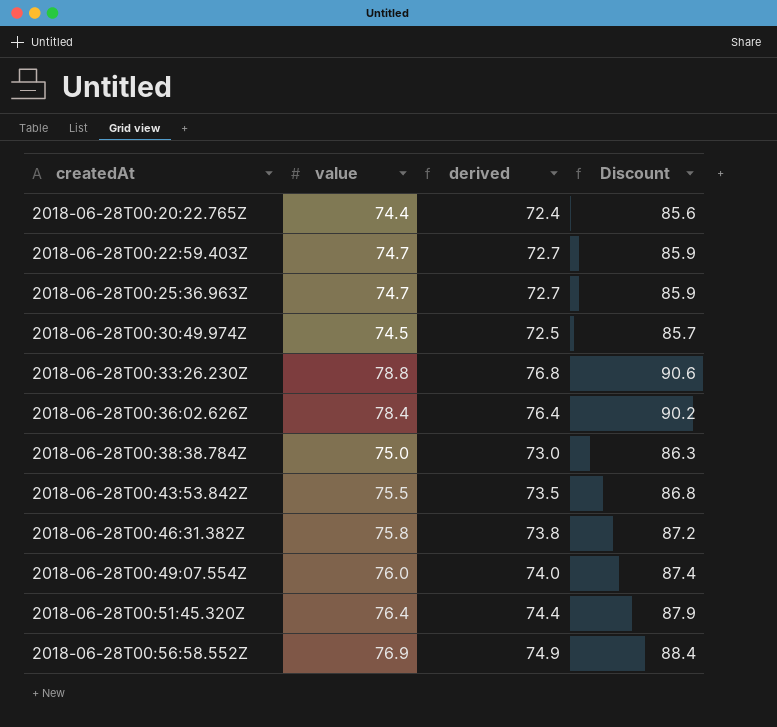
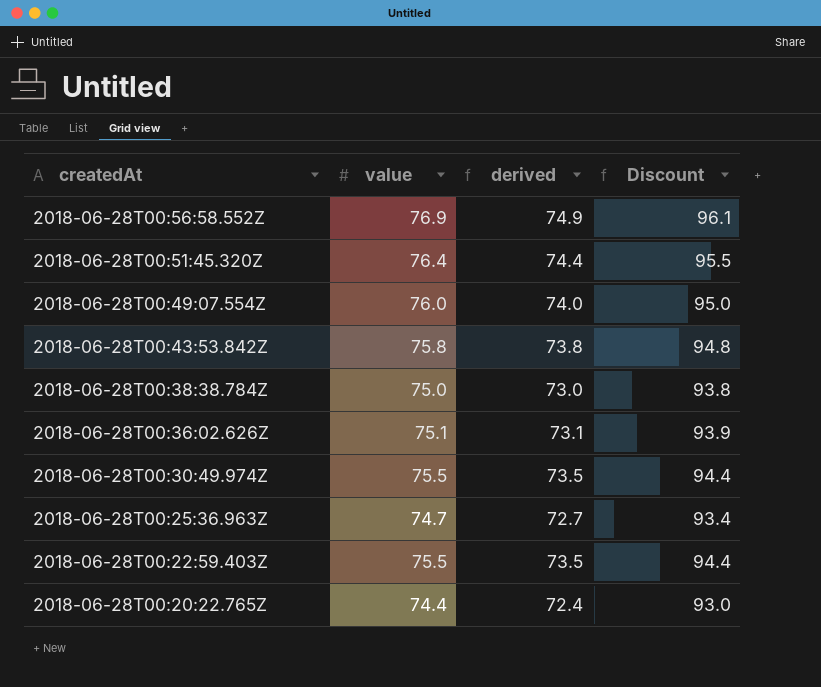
row order: createdAt ascending -> createdAt descending
column Discount | formula: [value] * 1.15 -> [value] * 1.25
row 2018-06-28T00:33:26.230Z: 78.8 | 76.8 | 90.6 -> none
row 2018-06-28T00:46:31.382Z: 75.8 | 73.8 | 87.2 -> none
2018-06-28T00:43:53.842Z | value: 75.5 -> 75.8
2018-06-28T00:43:53.842Z | derived: 73.5 -> 73.8
2018-06-28T00:36:02.626Z | value: 78.4 -> 75.1
2018-06-28T00:36:02.626Z | derived: 76.4 -> 73.1
2018-06-28T00:30:49.974Z | value: 74.5 -> 75.5
2018-06-28T00:30:49.974Z | derived: 72.5 -> 73.5
2018-06-28T00:22:59.403Z | value: 74.7 -> 75.5
2018-06-28T00:22:59.403Z | derived: 72.7 -> 73.5

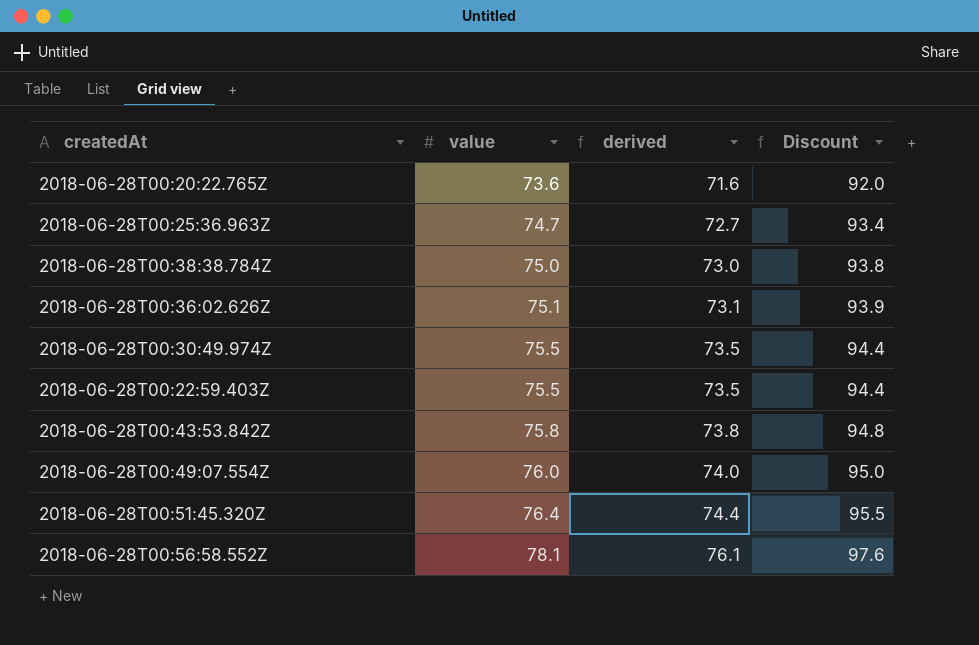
row order: createdAt descending -> value ascending
2018-06-28T00:20:22.765Z | value: 74.4 -> 73.6
2018-06-28T00:20:22.765Z | derived: 72.4 -> 71.6
2018-06-28T00:20:22.765Z | Discount: 93.0 -> 92.0
2018-06-28T00:56:58.552Z | value: 76.9 -> 78.1
2018-06-28T00:56:58.552Z | derived: 74.9 -> 76.1
2018-06-28T00:56:58.552Z | Discount: 96.1 -> 97.6

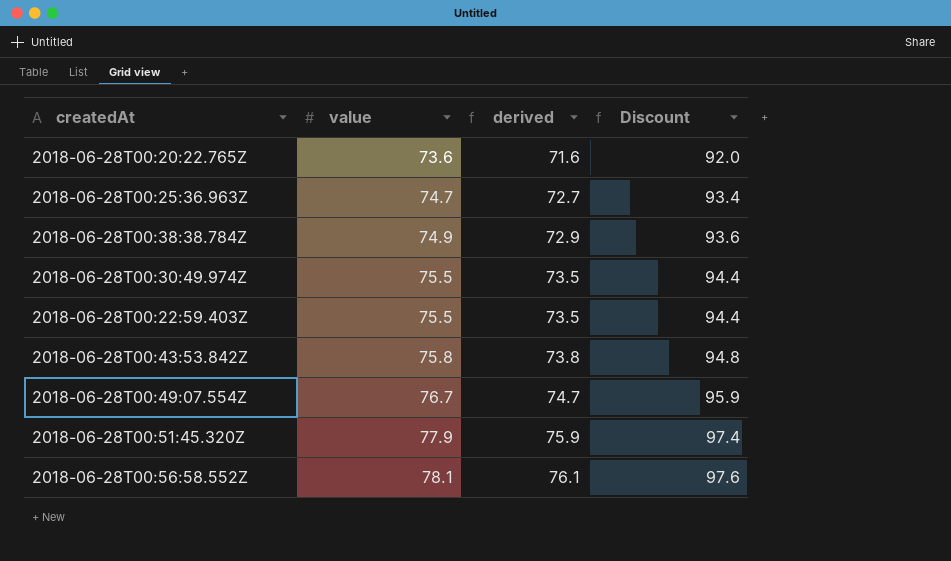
row 2018-06-28T00:36:02.626Z: 75.1 | 73.1 | 93.9 -> none
2018-06-28T00:38:38.784Z | value: 75.0 -> 74.9
2018-06-28T00:38:38.784Z | derived: 73.0 -> 72.9
2018-06-28T00:38:38.784Z | Discount: 93.8 -> 93.6
2018-06-28T00:49:07.554Z | value: 76.0 -> 76.7
2018-06-28T00:49:07.554Z | derived: 74.0 -> 74.7
2018-06-28T00:49:07.554Z | Discount: 95.0 -> 95.9
2018-06-28T00:51:45.320Z | value: 76.4 -> 77.9
2018-06-28T00:51:45.320Z | derived: 74.4 -> 75.9
2018-06-28T00:51:45.320Z | Discount: 95.5 -> 97.4

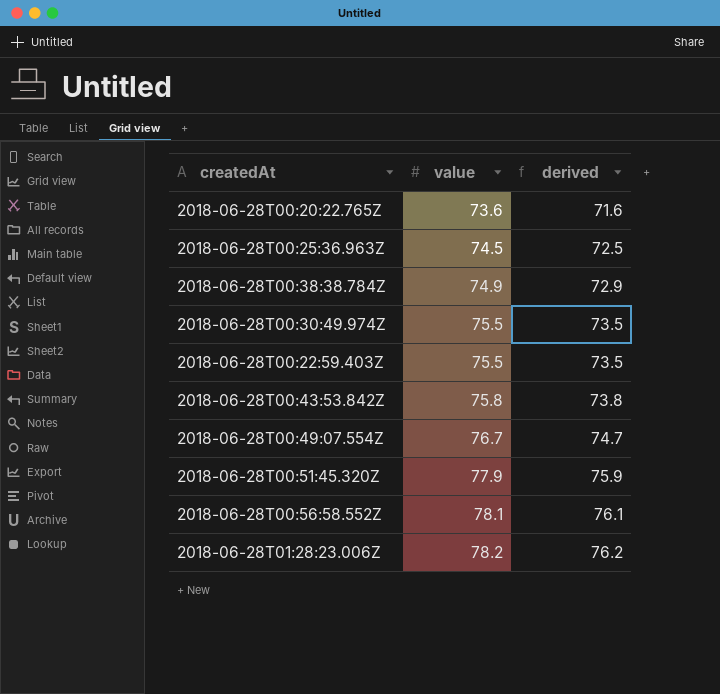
column Discount | formula: [value] * 1.25 -> none
2018-06-28T00:25:36.963Z | value: 74.7 -> 74.5
2018-06-28T00:25:36.963Z | derived: 72.7 -> 72.5
row 2018-06-28T01:28:23.006Z: none -> 78.2 | 76.2

